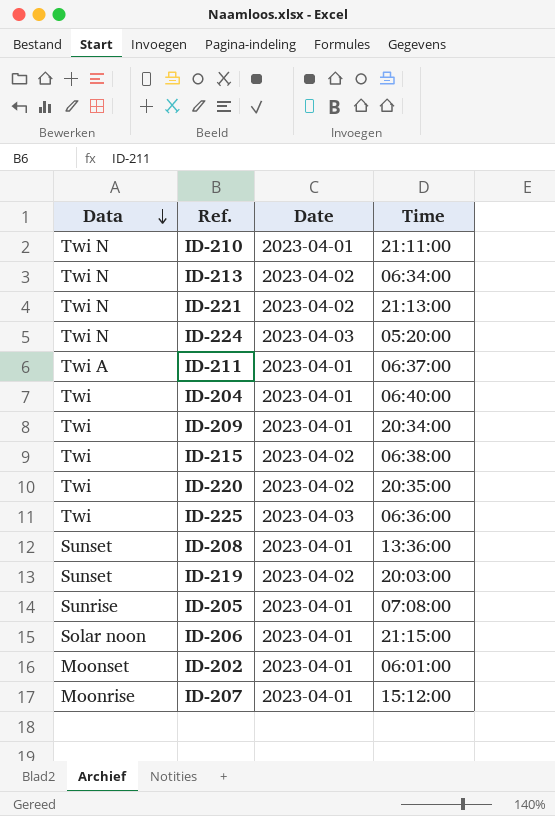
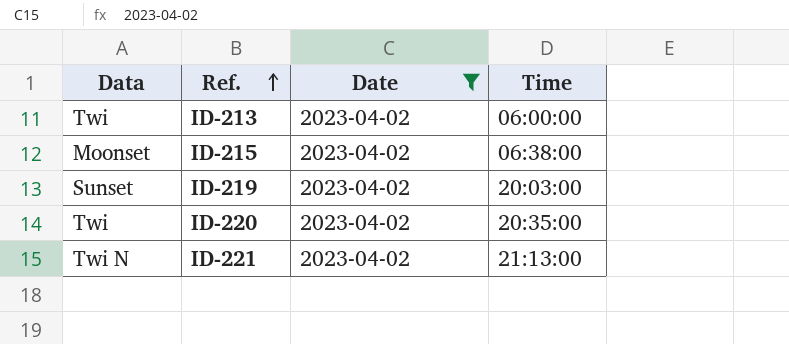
filter: none -> Date = 2023-04-02
row order: Data descending -> Ref. ascending
ID-213 | Data: Twi N -> Twi
ID-213 | Time: 06:34:00 -> 06:00:00
ID-215 | Data: Twi -> Moonset

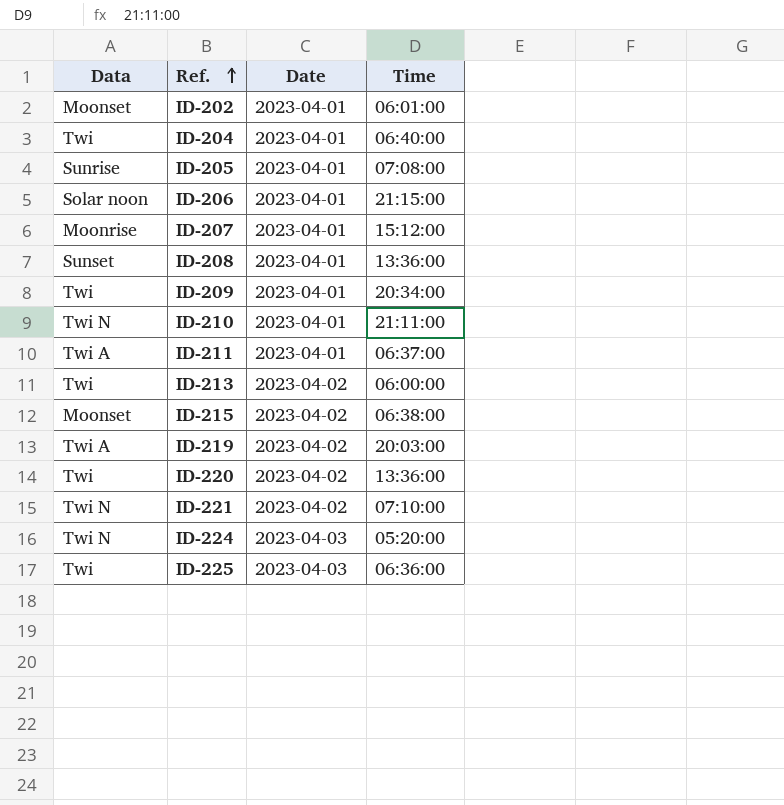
filter: Date = 2023-04-02 -> none
ID-219 | Data: Sunset -> Twi A
ID-220 | Time: 20:35:00 -> 13:36:00
ID-221 | Time: 21:13:00 -> 07:10:00

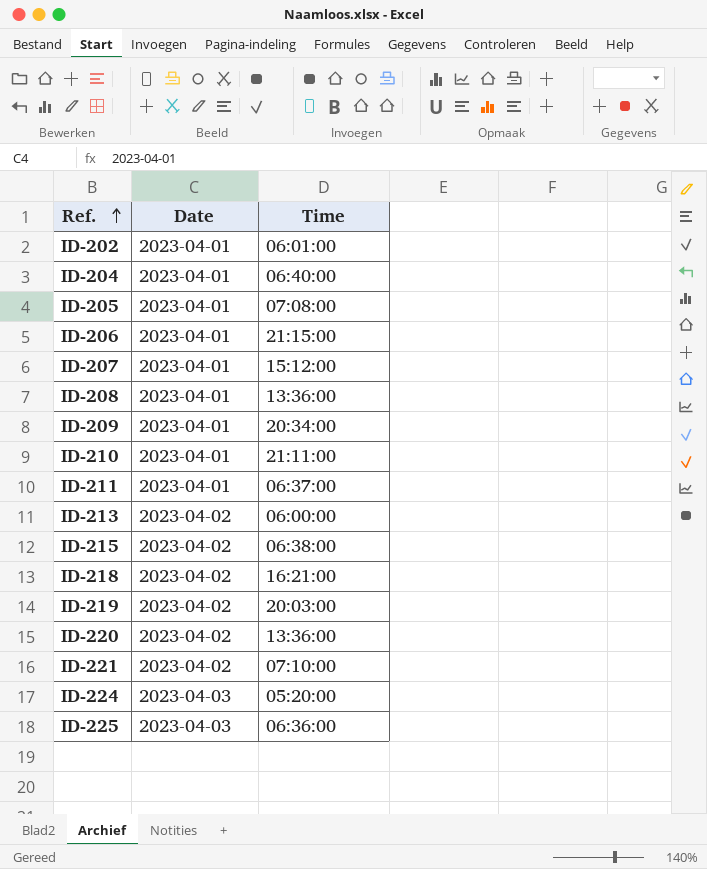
column Data | position: 1 -> none
row ID-218: none -> 2023-04-02 | 16:21:00

